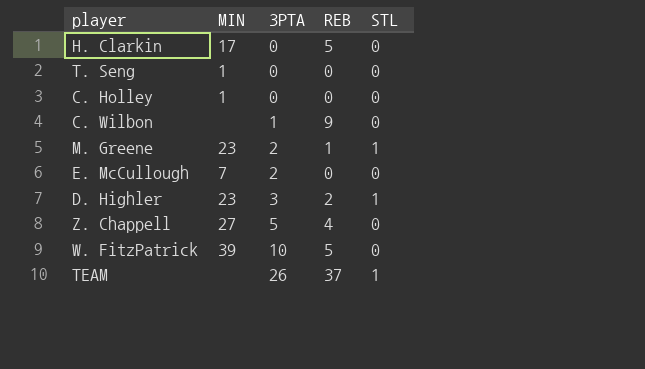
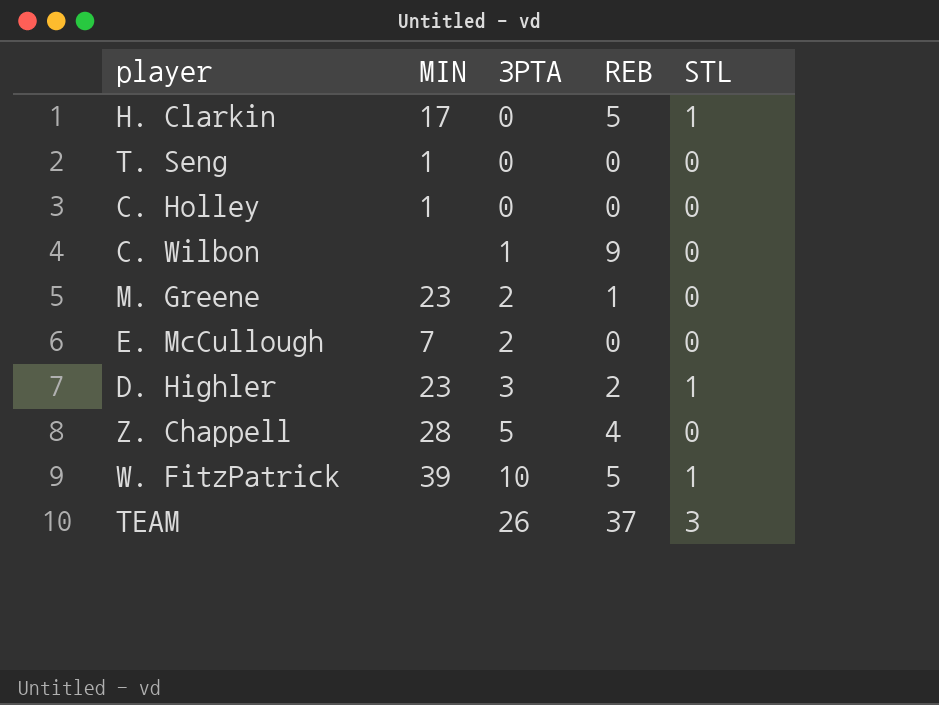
H. Clarkin | STL: 0 -> 1
M. Greene | STL: 1 -> 0
Z. Chappell | MIN: 27 -> 28
W. FitzPatrick | STL: 0 -> 1
TEAM | STL: 1 -> 3

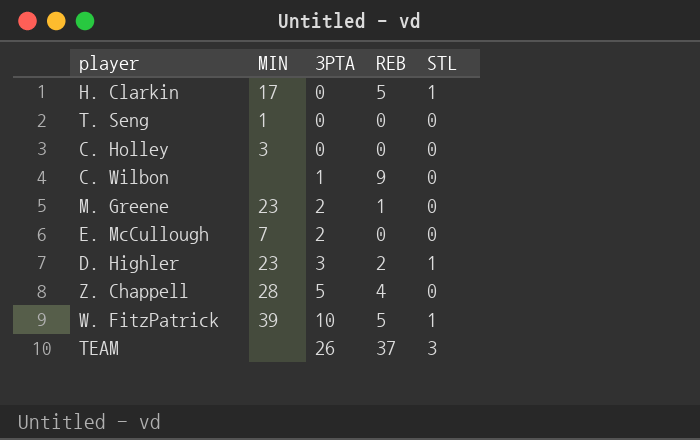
C. Holley | MIN: 1 -> 3

